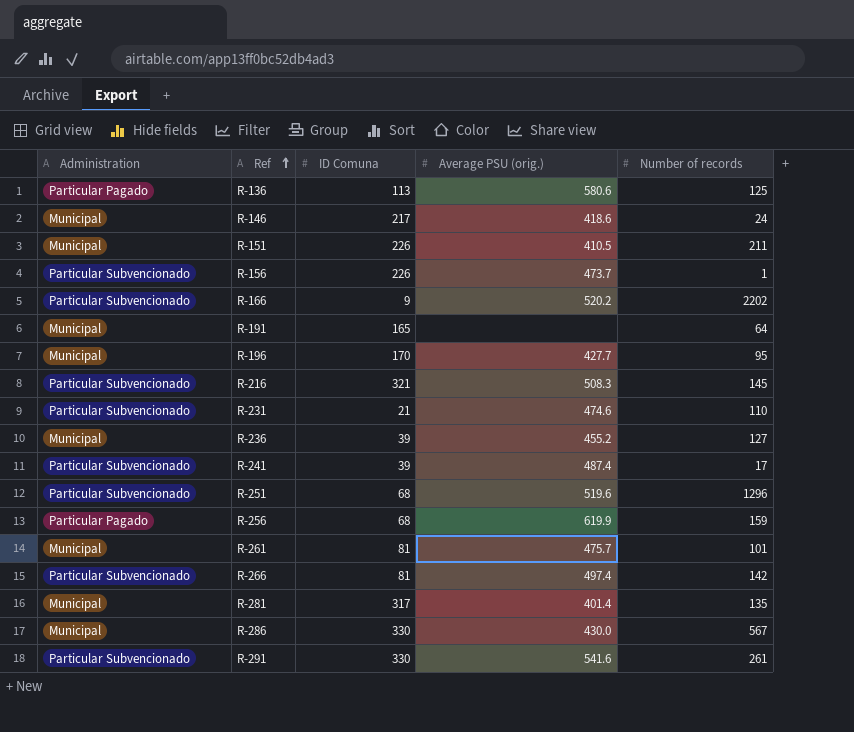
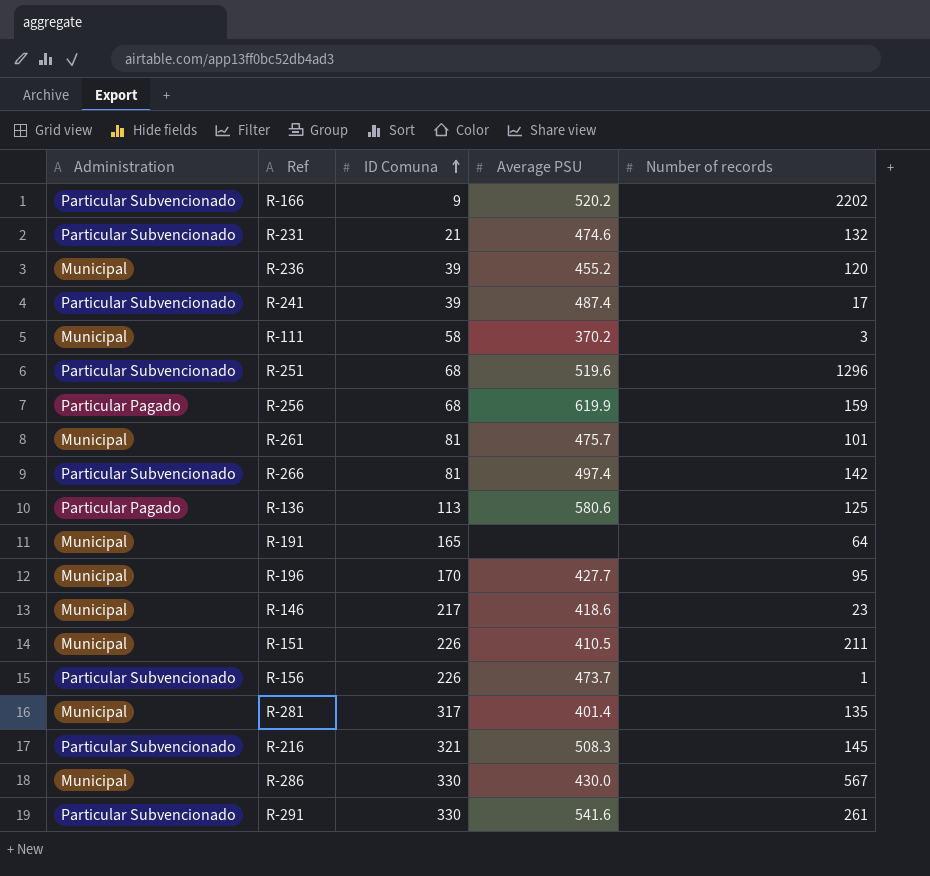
row order: Ref ascending -> ID Comuna ascending
column name: Average PSU (orig.) -> Average PSU
R-231 | Number of records: 110 -> 132
R-236 | Number of records: 127 -> 120
row R-111: none -> Municipal | 58 | 370.2 | 3
R-146 | Number of records: 24 -> 23

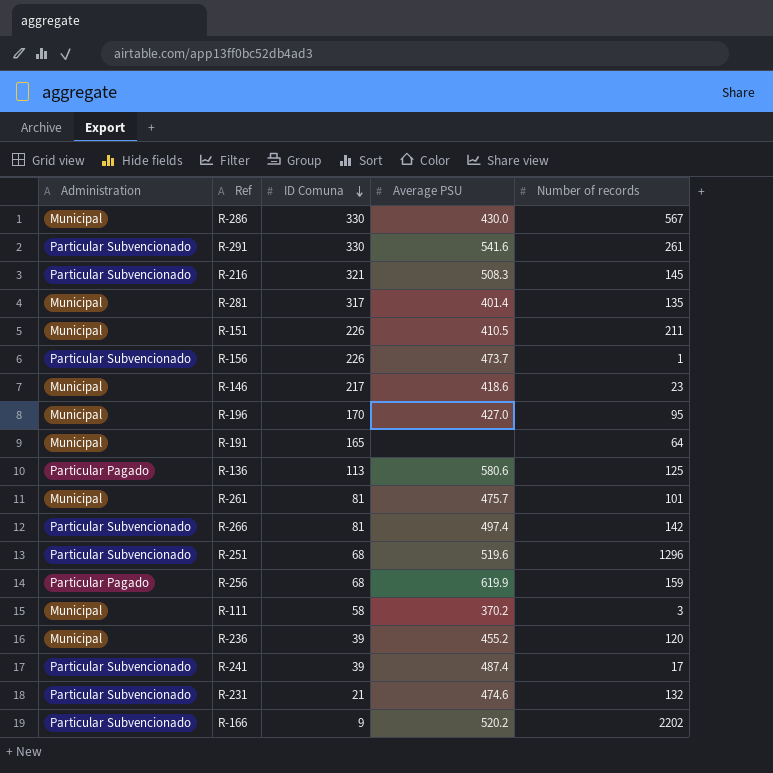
row order: ID Comuna ascending -> ID Comuna descending
R-196 | Average PSU: 427.7 -> 427.0

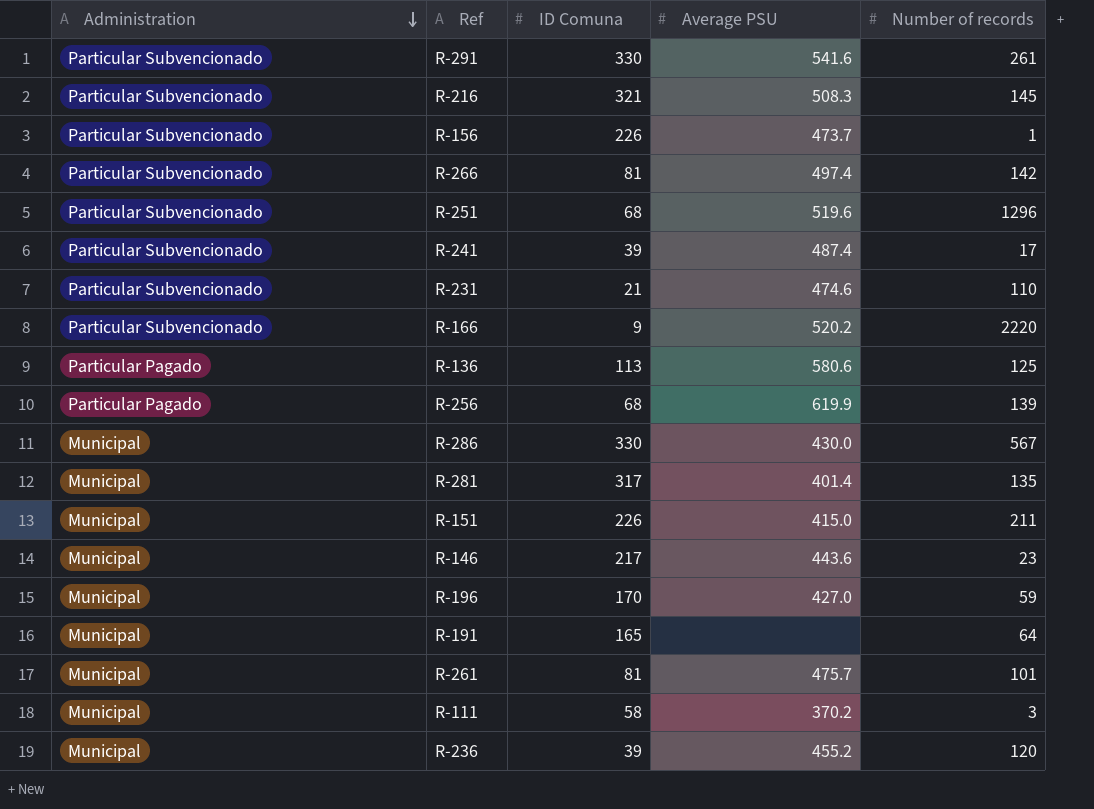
row order: ID Comuna descending -> Administration descending
R-231 | Number of records: 132 -> 110
R-166 | Number of records: 2202 -> 2220
R-256 | Number of records: 159 -> 139
R-151 | Average PSU: 410.5 -> 415.0
R-146 | Average PSU: 418.6 -> 443.6
R-196 | Number of records: 95 -> 59

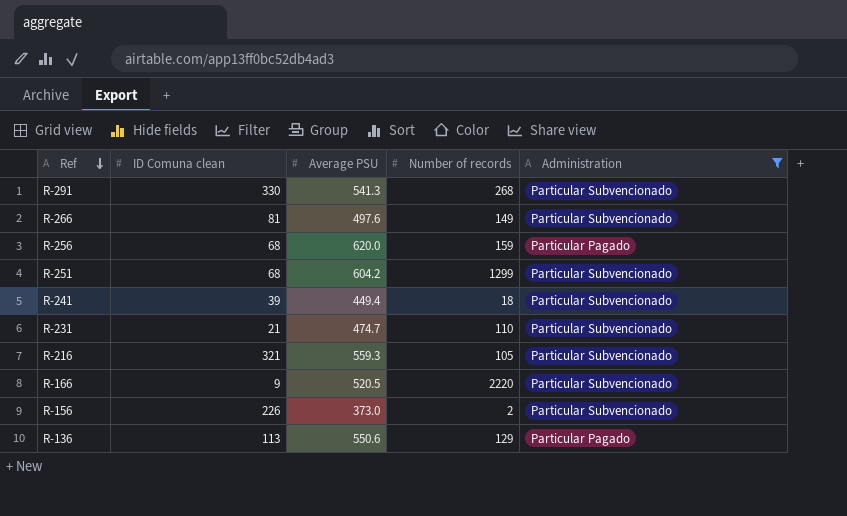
filter: none -> Administration != Municipal
row order: Administration descending -> Ref descending
column name: ID Comuna -> ID Comuna clean
column Administration | position: 1 -> 5
R-291 | Average PSU: 541.6 -> 541.3
R-291 | Number of records: 261 -> 268
R-266 | Average PSU: 497.4 -> 497.6
R-266 | Number of records: 142 -> 149
R-256 | Average PSU: 619.9 -> 620.0
R-256 | Number of records: 139 -> 159
R-251 | Average PSU: 519.6 -> 604.2
R-251 | Number of records: 1296 -> 1299
R-241 | Average PSU: 487.4 -> 449.4
R-241 | Number of records: 17 -> 18
R-231 | Average PSU: 474.6 -> 474.7
R-216 | Average PSU: 508.3 -> 559.3
R-216 | Number of records: 145 -> 105
R-166 | Average PSU: 520.2 -> 520.5
R-156 | Average PSU: 473.7 -> 373.0
R-156 | Number of records: 1 -> 2
R-136 | Average PSU: 580.6 -> 550.6
R-136 | Number of records: 125 -> 129

